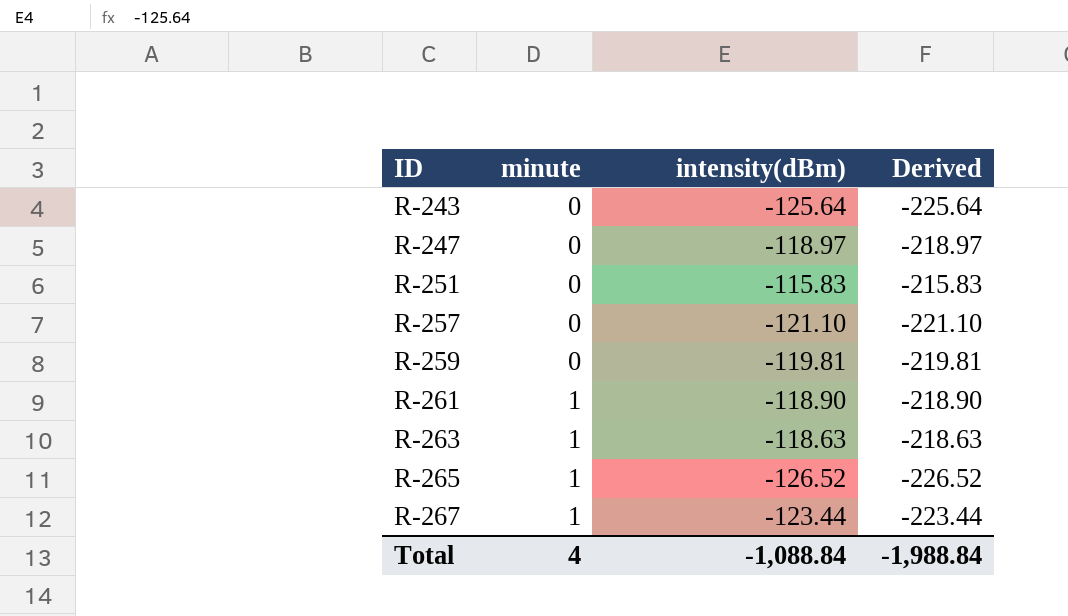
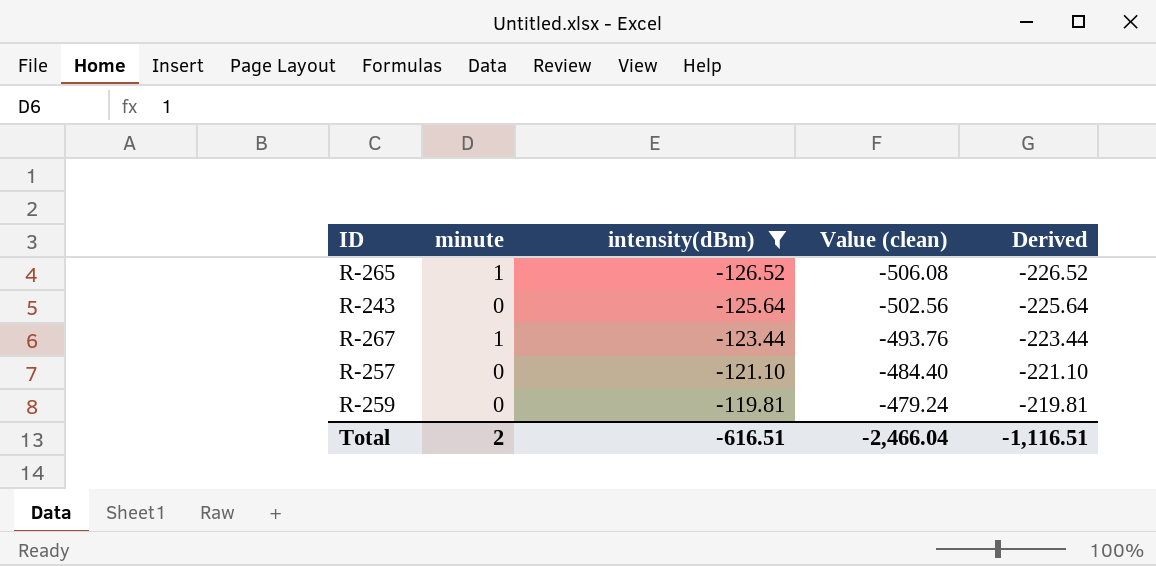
filter: none -> intensity(dBm) <= -119.81
row order: ID ascending -> intensity(dBm) ascending
column Value (clean) | formula: none -> [intensity(dBm)] * 4
Total | minute: 4 -> 2
Total | intensity(dBm): -1,088.84 -> -616.51
Total | Derived: -1,988.84 -> -1,116.51

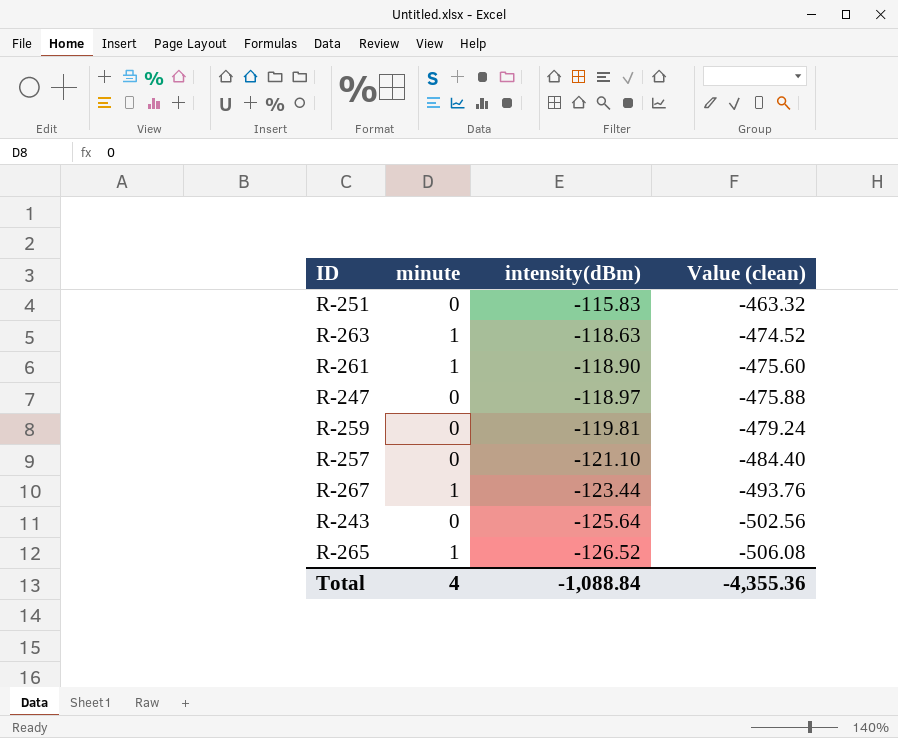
filter: intensity(dBm) <= -119.81 -> none
row order: intensity(dBm) ascending -> intensity(dBm) descending
column Derived | formula: [intensity(dBm)] - 100 -> none
Total | minute: 2 -> 4
Total | intensity(dBm): -616.51 -> -1,088.84
Total | Value (clean): -2,466.04 -> -4,355.36

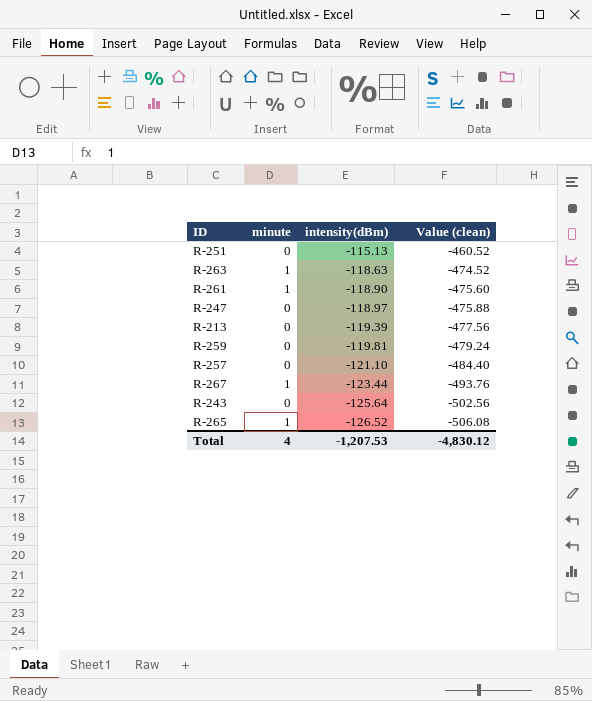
R-251 | intensity(dBm): -115.83 -> -115.13
R-251 | Value (clean): -463.32 -> -460.52
row R-213: none -> 0 | -119.39 | -477.56
Total | intensity(dBm): -1,088.84 -> -1,207.53
Total | Value (clean): -4,355.36 -> -4,830.12

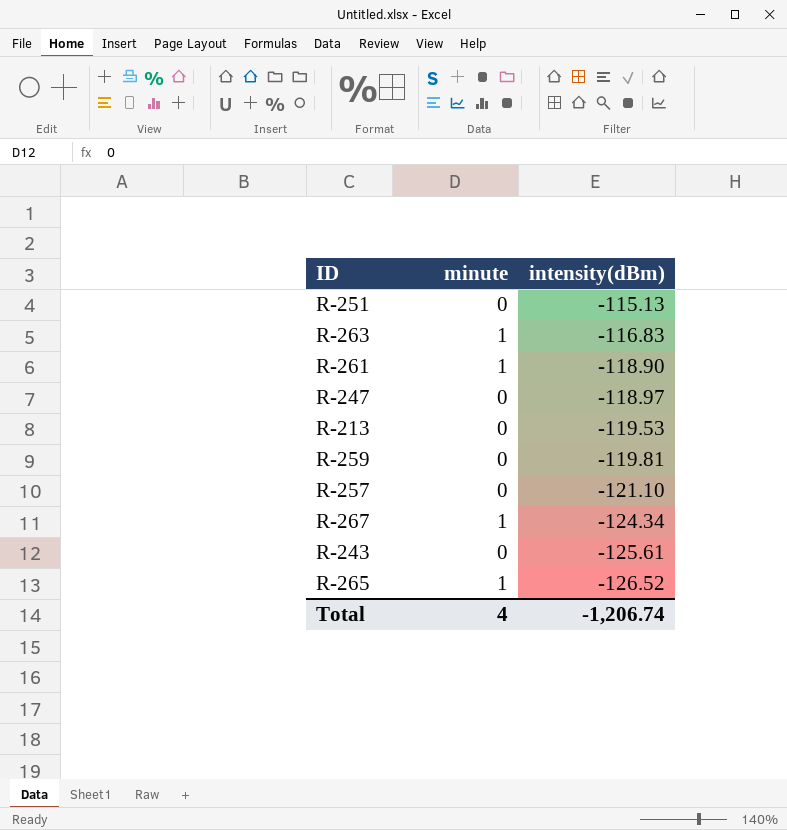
column Value (clean) | formula: [intensity(dBm)] * 4 -> none
R-263 | intensity(dBm): -118.63 -> -116.83
R-213 | intensity(dBm): -119.39 -> -119.53
R-267 | intensity(dBm): -123.44 -> -124.34
R-243 | intensity(dBm): -125.64 -> -125.61
Total | intensity(dBm): -1,207.53 -> -1,206.74

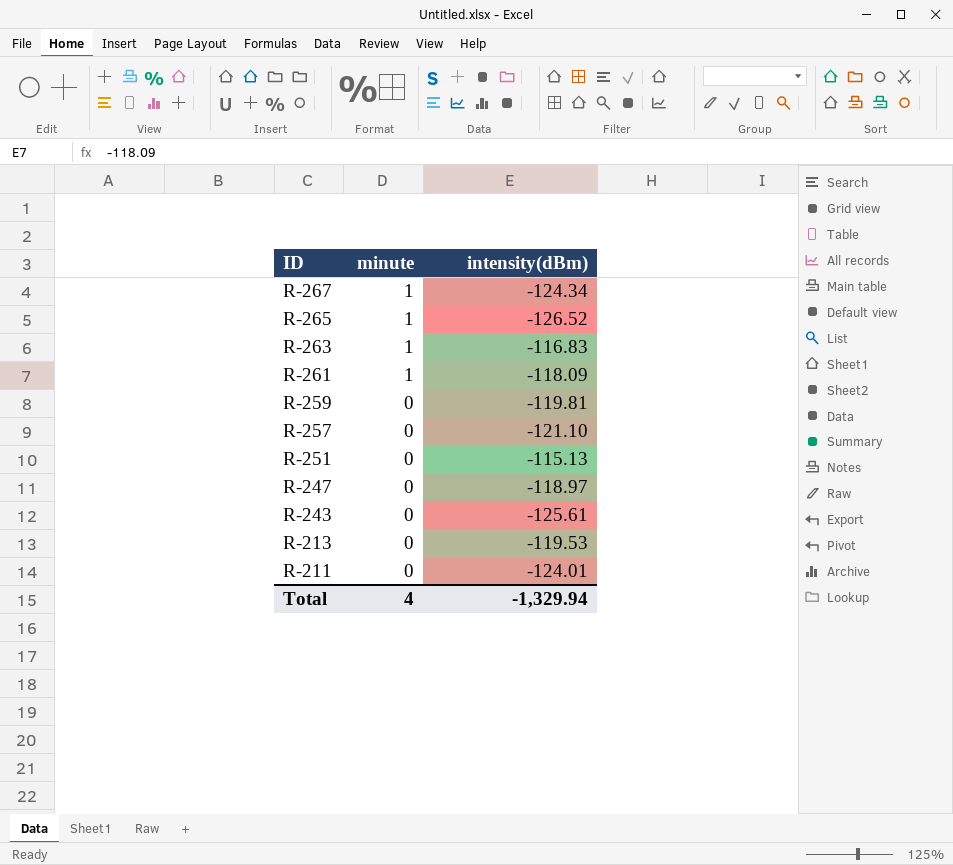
row order: intensity(dBm) descending -> ID descending
R-261 | intensity(dBm): -118.90 -> -118.09
row R-211: none -> 0 | -124.01
Total | intensity(dBm): -1,206.74 -> -1,329.94

